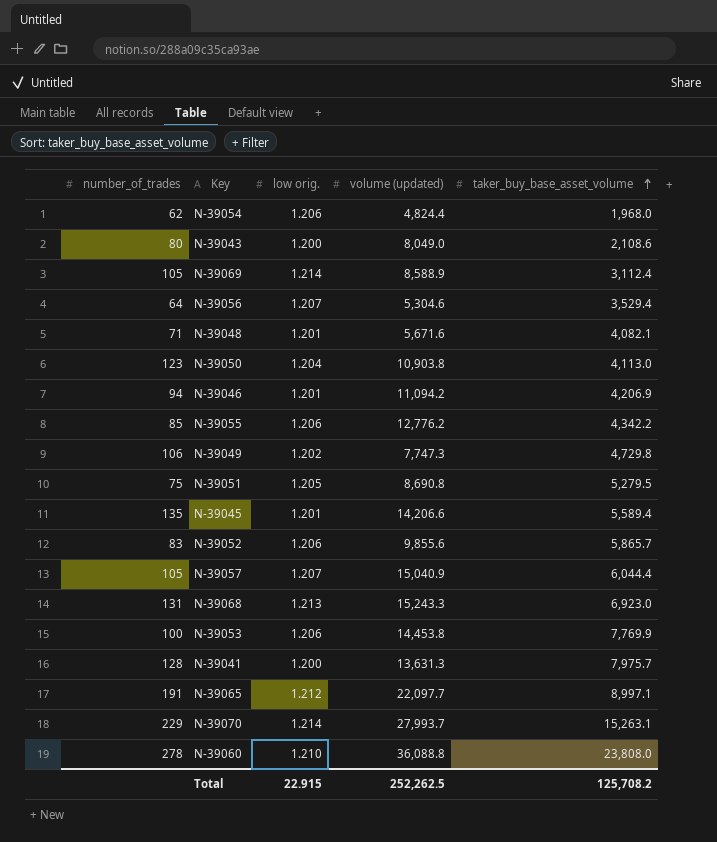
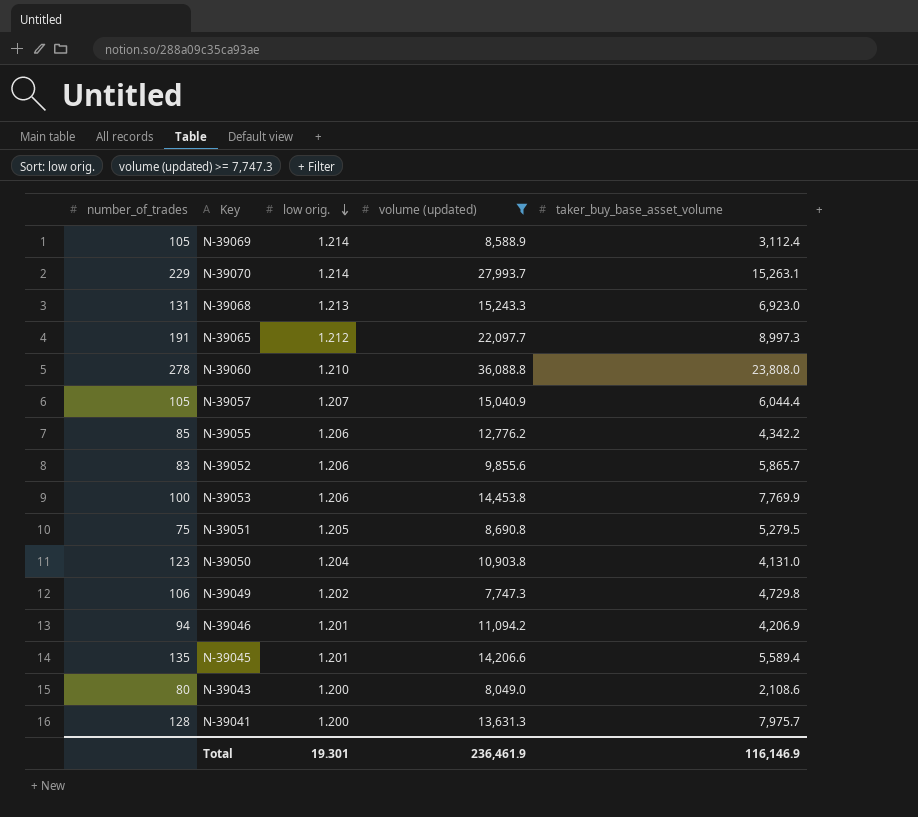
filter: none -> volume (updated) >= 7,747.3
row order: taker_buy_base_asset_volume ascending -> low orig. descending
N-39065 | taker_buy_base_asset_volume: 8,997.1 -> 8,997.3
N-39050 | taker_buy_base_asset_volume: 4,113.0 -> 4,131.0
Total | low orig.: 22.915 -> 19.301
Total | volume (updated): 252,262.5 -> 236,461.9
Total | taker_buy_base_asset_volume: 125,708.2 -> 116,146.9

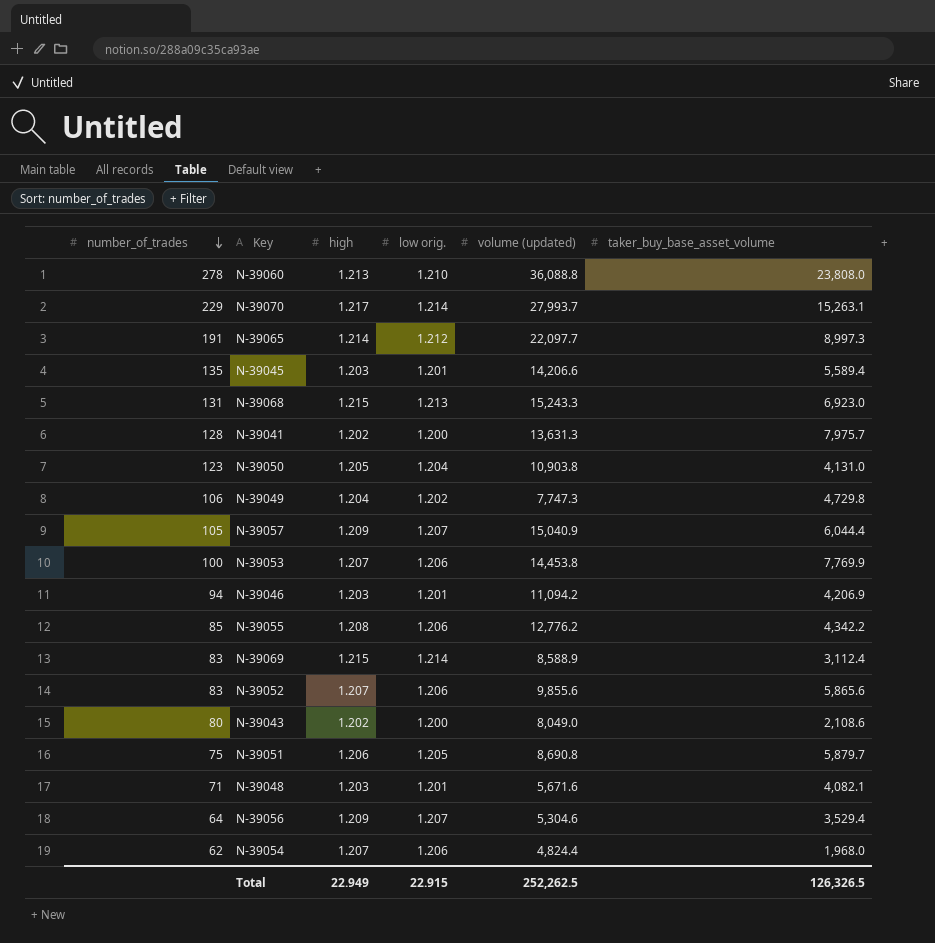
filter: volume (updated) >= 7,747.3 -> none
row order: low orig. descending -> number_of_trades descending
column high | position: none -> 3
N-39069 | number_of_trades: 105 -> 83
N-39052 | taker_buy_base_asset_volume: 5,865.7 -> 5,865.6
N-39051 | taker_buy_base_asset_volume: 5,279.5 -> 5,879.7
Total | low orig.: 19.301 -> 22.915
Total | volume (updated): 236,461.9 -> 252,262.5
Total | taker_buy_base_asset_volume: 116,146.9 -> 126,326.5

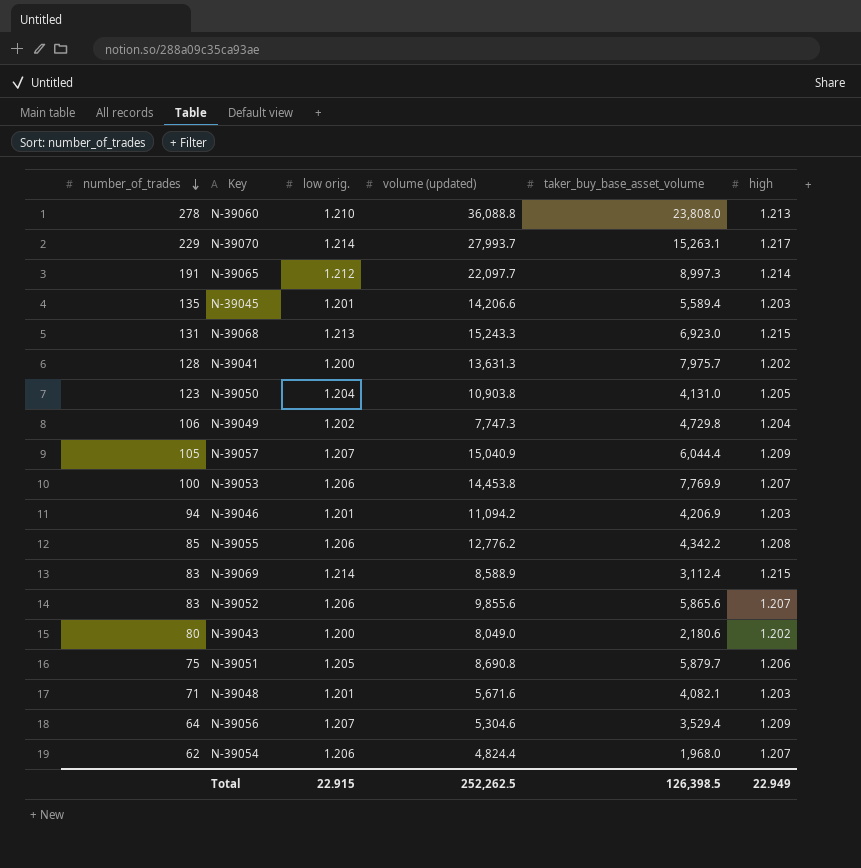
column high | position: 3 -> 6
N-39043 | taker_buy_base_asset_volume: 2,108.6 -> 2,180.6
Total | taker_buy_base_asset_volume: 126,326.5 -> 126,398.5

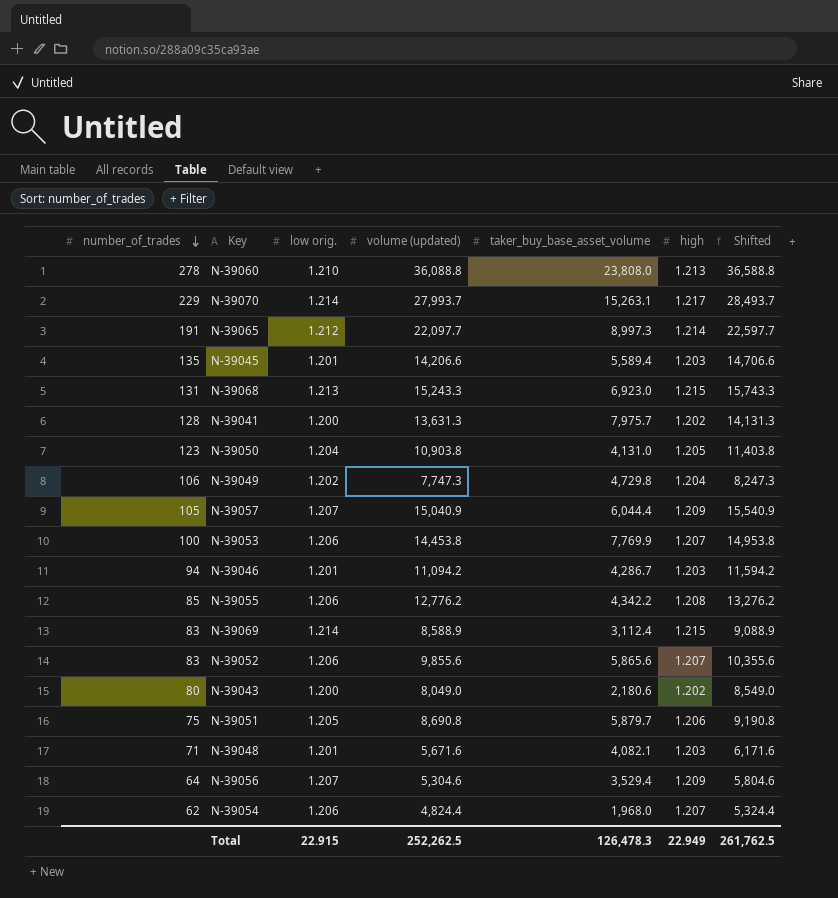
column Shifted | formula: none -> [volume (updated)] + 500
N-39046 | taker_buy_base_asset_volume: 4,206.9 -> 4,286.7
Total | taker_buy_base_asset_volume: 126,398.5 -> 126,478.3

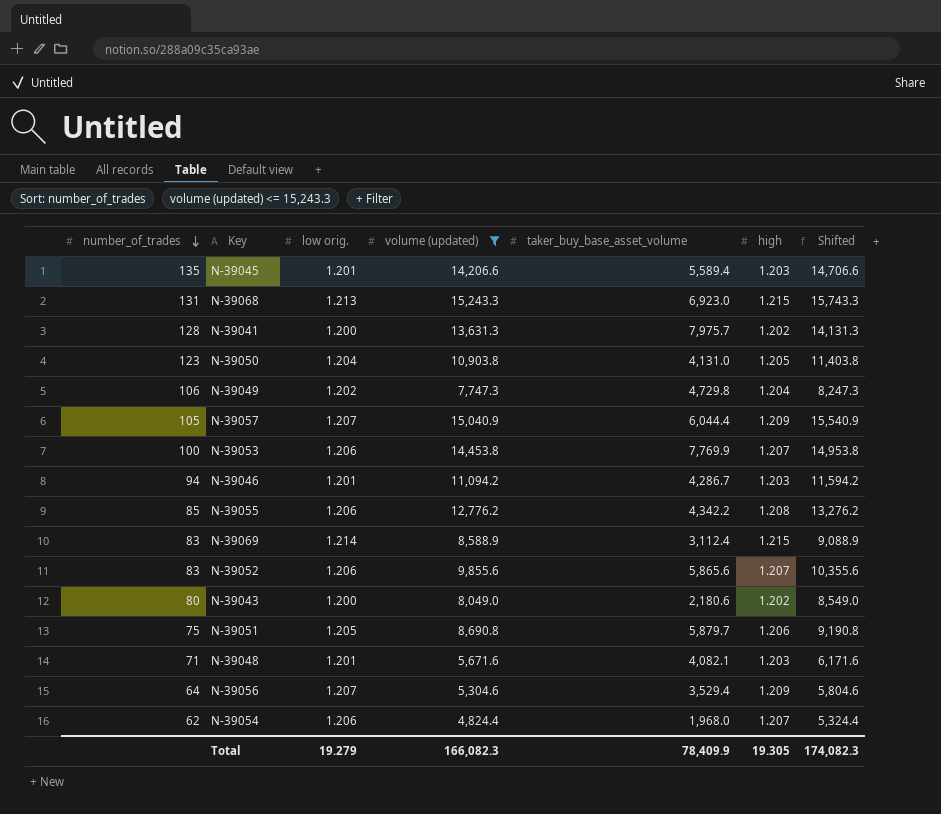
filter: none -> volume (updated) <= 15,243.3
Total | low orig.: 22.915 -> 19.279
Total | volume (updated): 252,262.5 -> 166,082.3
Total | taker_buy_base_asset_volume: 126,478.3 -> 78,409.9
Total | high: 22.949 -> 19.305
Total | Shifted: 261,762.5 -> 174,082.3

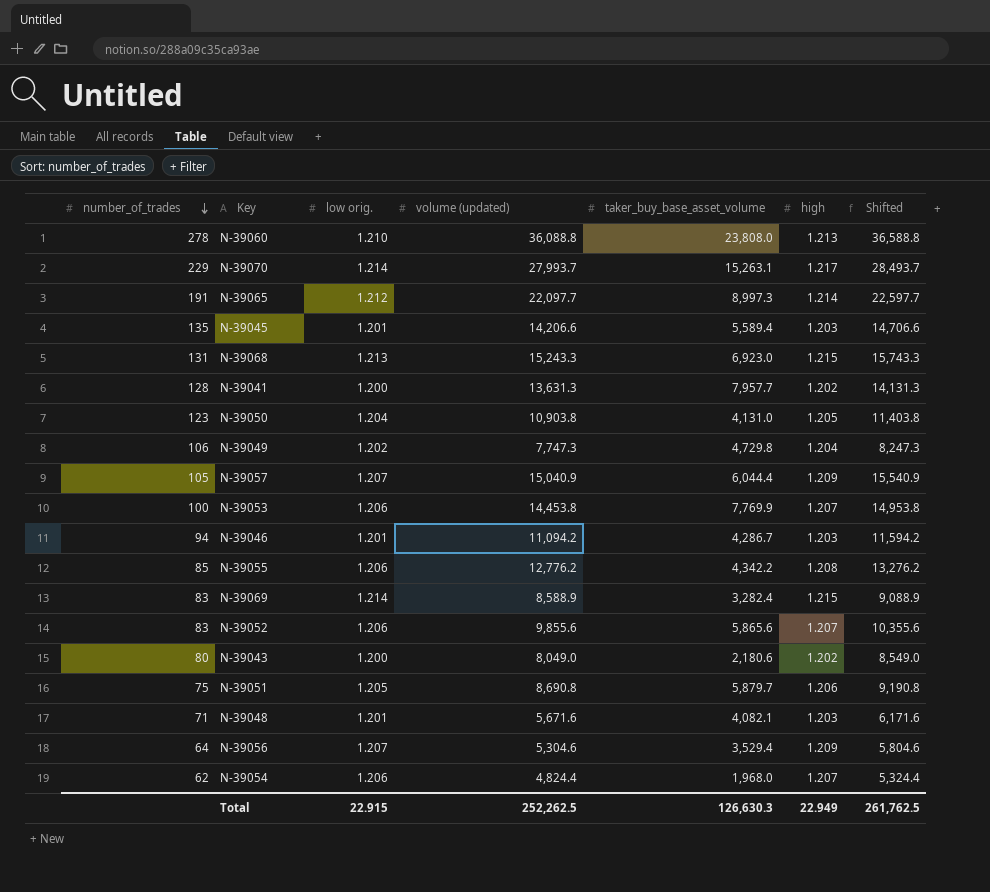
filter: volume (updated) <= 15,243.3 -> none
N-39041 | taker_buy_base_asset_volume: 7,975.7 -> 7,957.7
N-39069 | taker_buy_base_asset_volume: 3,112.4 -> 3,282.4
Total | low orig.: 19.279 -> 22.915
Total | volume (updated): 166,082.3 -> 252,262.5
Total | taker_buy_base_asset_volume: 78,409.9 -> 126,630.3
Total | high: 19.305 -> 22.949
Total | Shifted: 174,082.3 -> 261,762.5

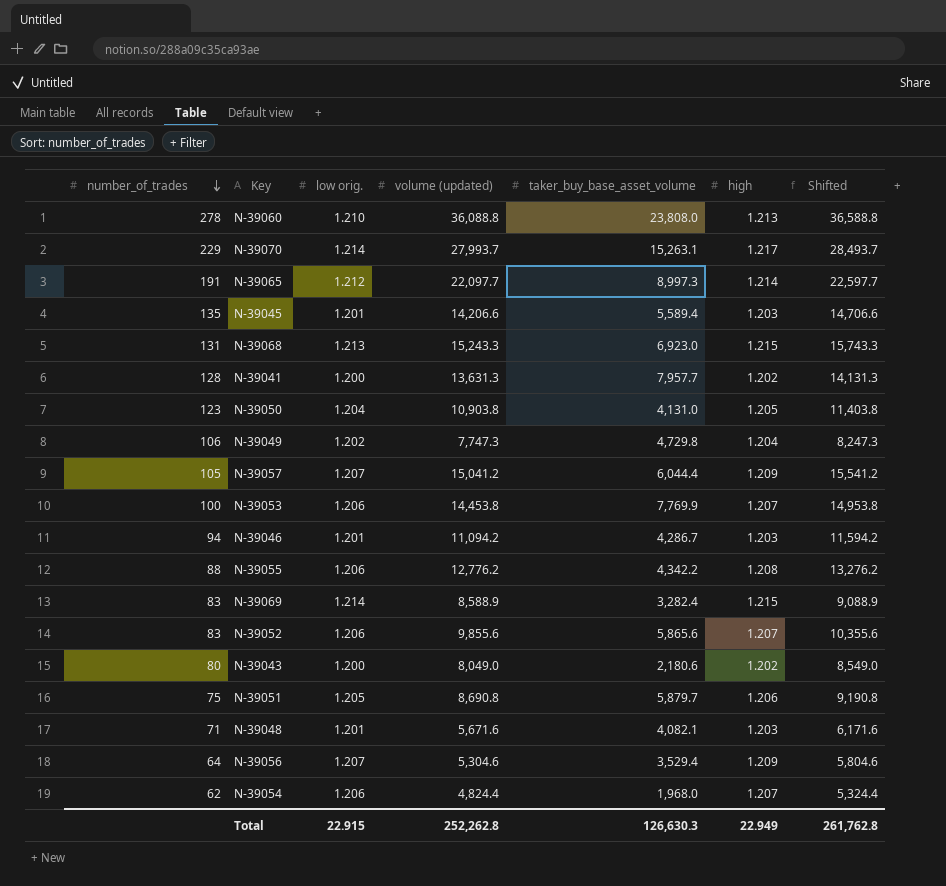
N-39057 | volume (updated): 15,040.9 -> 15,041.2
N-39057 | Shifted: 15,540.9 -> 15,541.2
N-39055 | number_of_trades: 85 -> 88
Total | volume (updated): 252,262.5 -> 252,262.8
Total | Shifted: 261,762.5 -> 261,762.8

